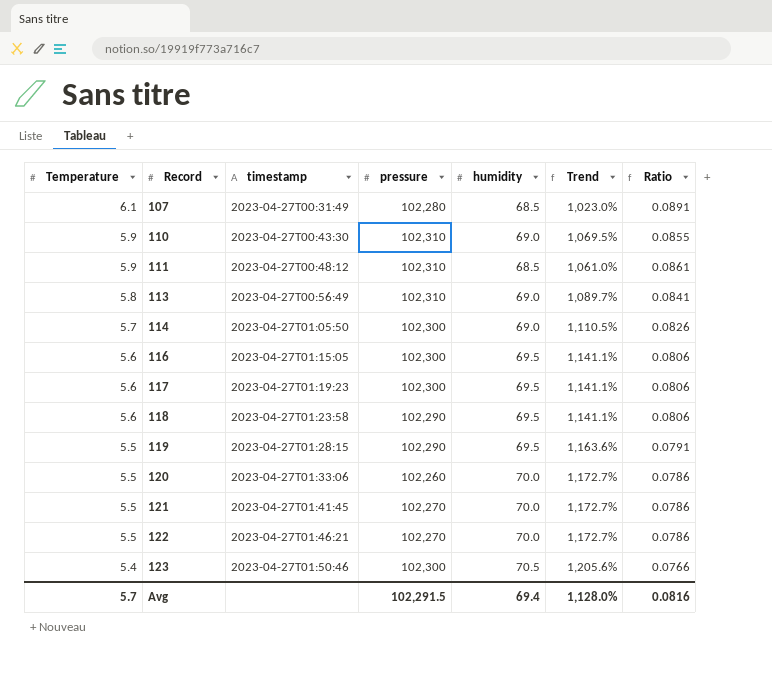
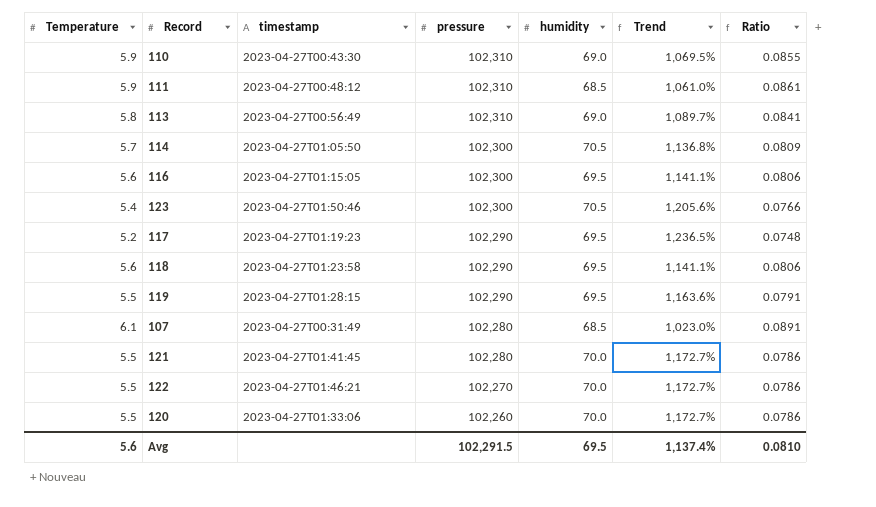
row order: Temperature descending -> pressure descending
114 | humidity: 69.0 -> 70.5
114 | Trend: 1,110.5% -> 1,136.8%
114 | Ratio: 0.0826 -> 0.0809
117 | Temperature: 5.6 -> 5.2
117 | pressure: 102,300 -> 102,290
117 | Trend: 1,141.1% -> 1,236.5%
117 | Ratio: 0.0806 -> 0.0748
121 | pressure: 102,270 -> 102,280
Avg | Temperature: 5.7 -> 5.6
Avg | humidity: 69.4 -> 69.5
Avg | Trend: 1,128.0% -> 1,137.4%
Avg | Ratio: 0.0816 -> 0.0810

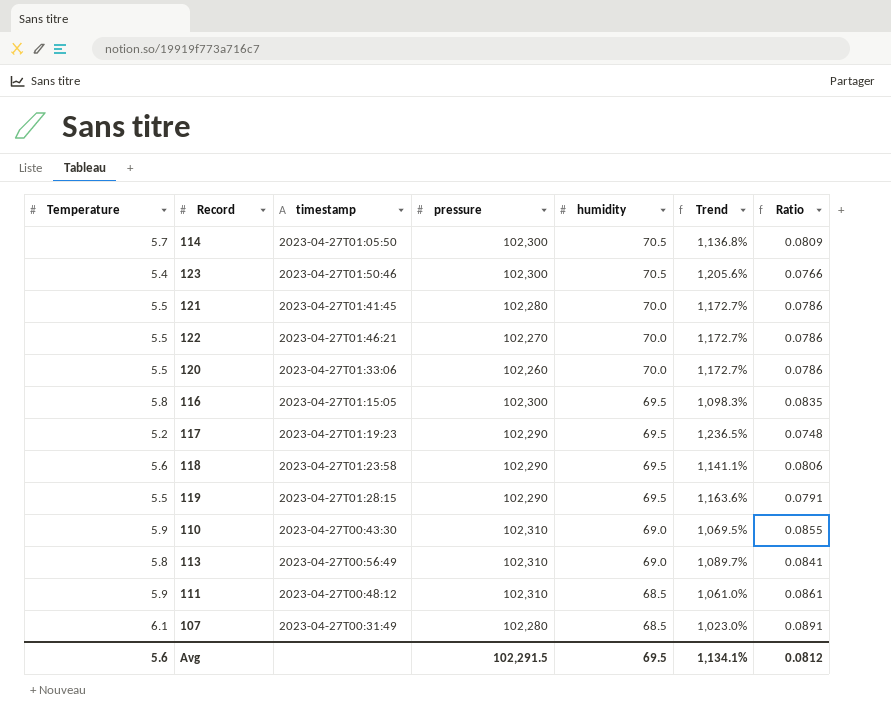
row order: pressure descending -> humidity descending
116 | Temperature: 5.6 -> 5.8
116 | Trend: 1,141.1% -> 1,098.3%
116 | Ratio: 0.0806 -> 0.0835
Avg | Trend: 1,137.4% -> 1,134.1%
Avg | Ratio: 0.0810 -> 0.0812

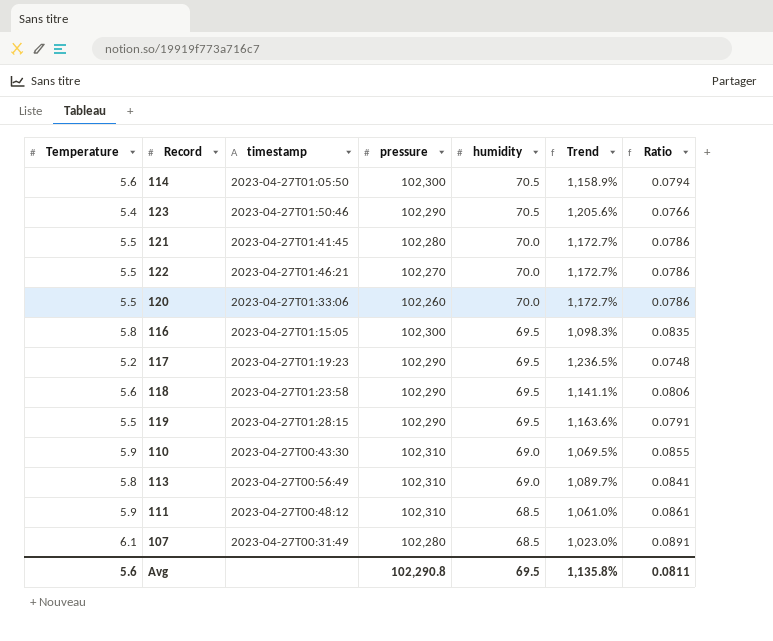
114 | Temperature: 5.7 -> 5.6
114 | Trend: 1,136.8% -> 1,158.9%
114 | Ratio: 0.0809 -> 0.0794
123 | pressure: 102,300 -> 102,290
Avg | pressure: 102,291.5 -> 102,290.8
Avg | Trend: 1,134.1% -> 1,135.8%
Avg | Ratio: 0.0812 -> 0.0811

